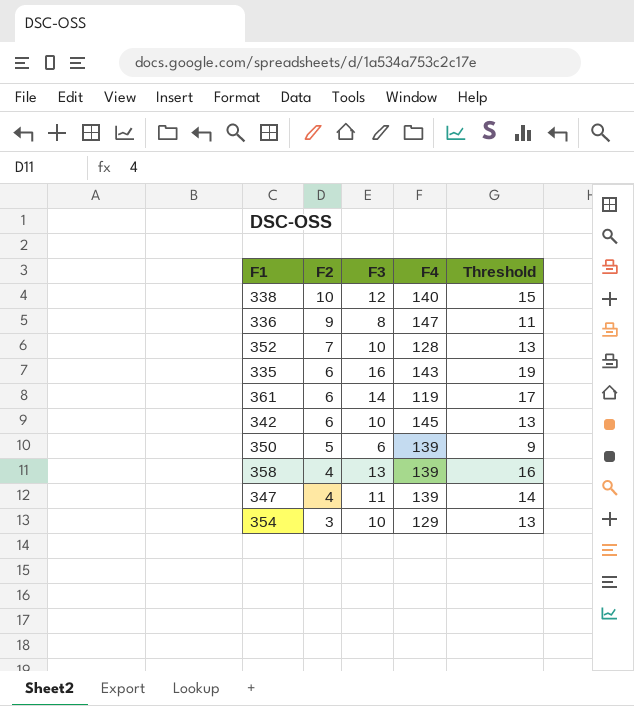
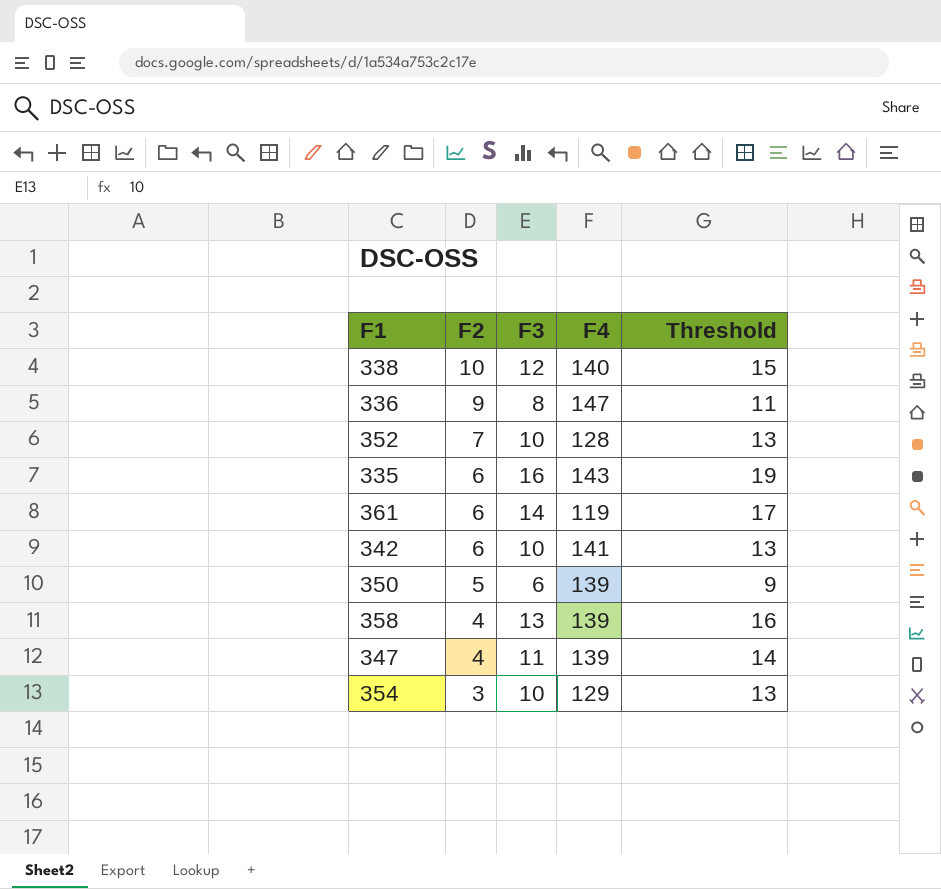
342 | F4: 145 -> 141

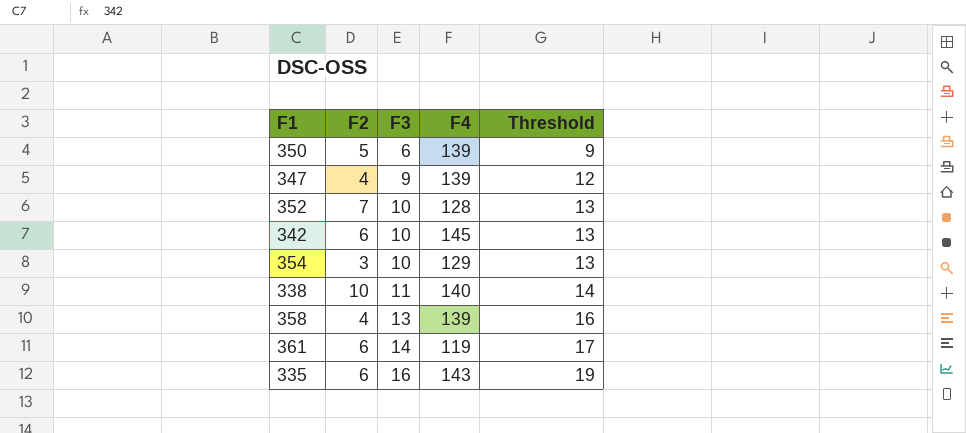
row order: F2 descending -> F3 ascending
row 336: 9 | 8 | 147 | 11 -> none
347 | F3: 11 -> 9
347 | Threshold: 14 -> 12
342 | F4: 141 -> 145
338 | F3: 12 -> 11
338 | Threshold: 15 -> 14

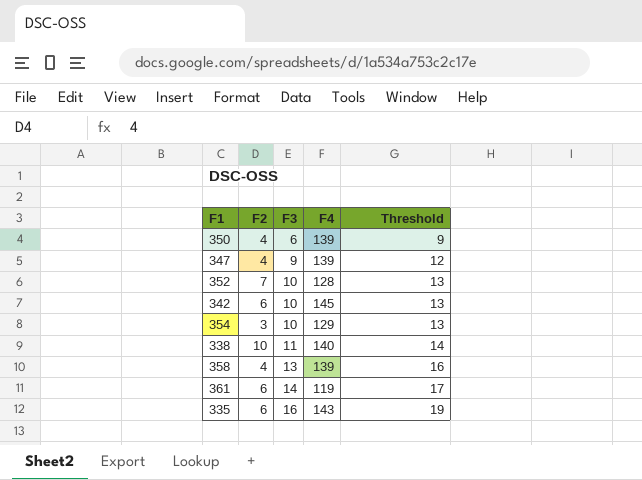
350 | F2: 5 -> 4

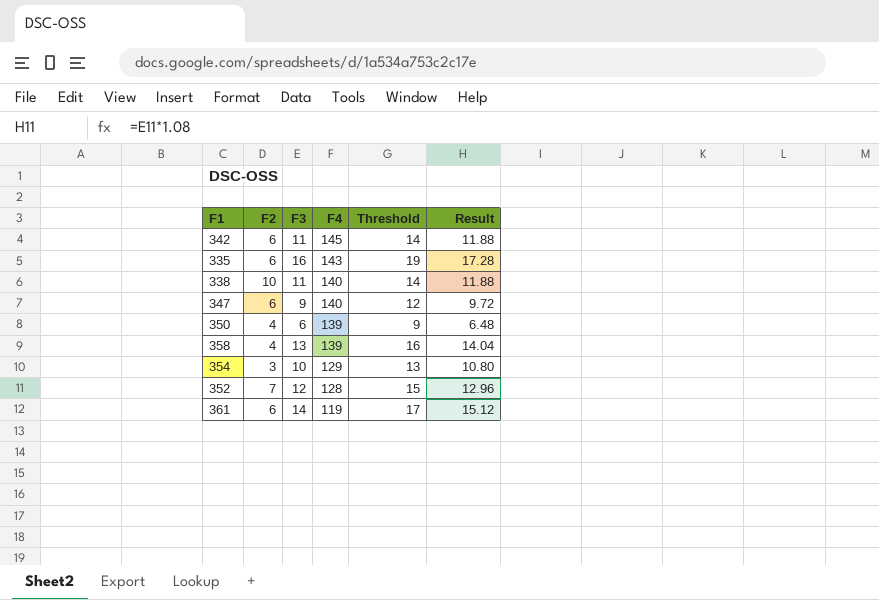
row order: F3 ascending -> F4 descending
column Result | formula: none -> [F3] * 1.08
342 | F3: 10 -> 11
342 | Threshold: 13 -> 14
347 | F2: 4 -> 6
347 | F4: 139 -> 140
352 | F3: 10 -> 12
352 | Threshold: 13 -> 15

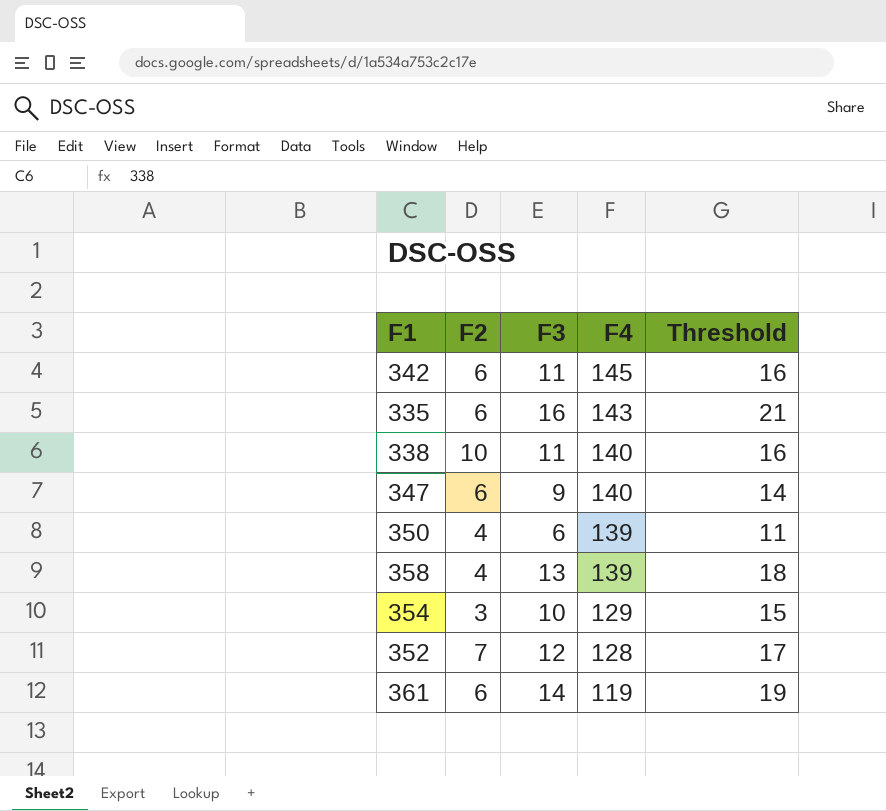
column Result | formula: [F3] * 1.08 -> none
column Threshold | formula: [F3] + 3 -> [F3] + 5

